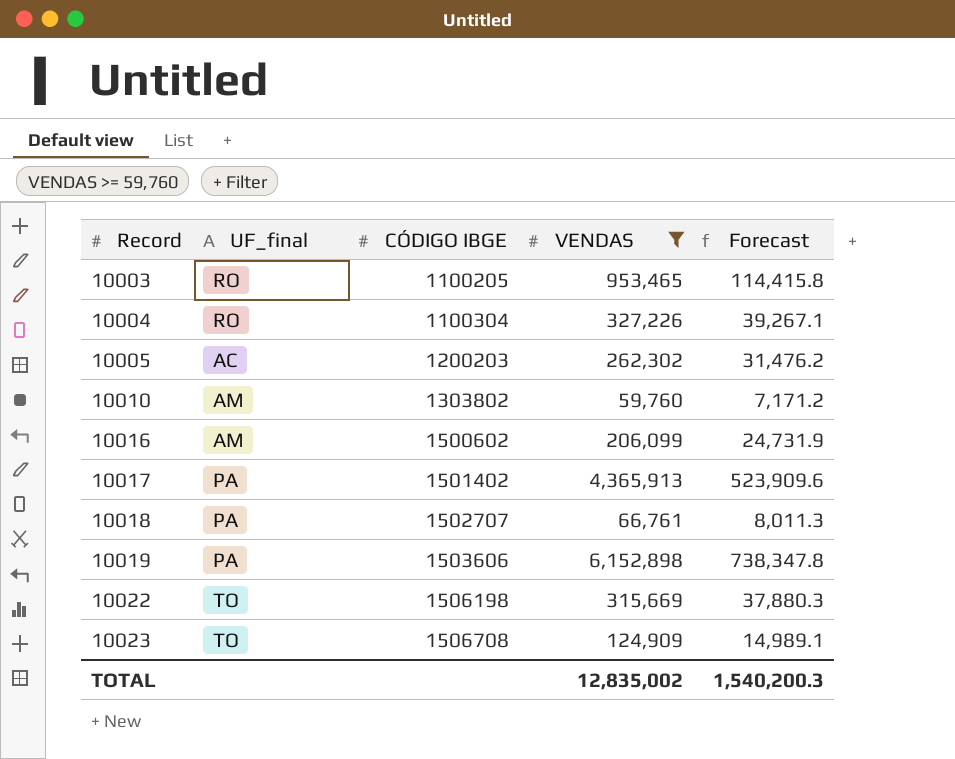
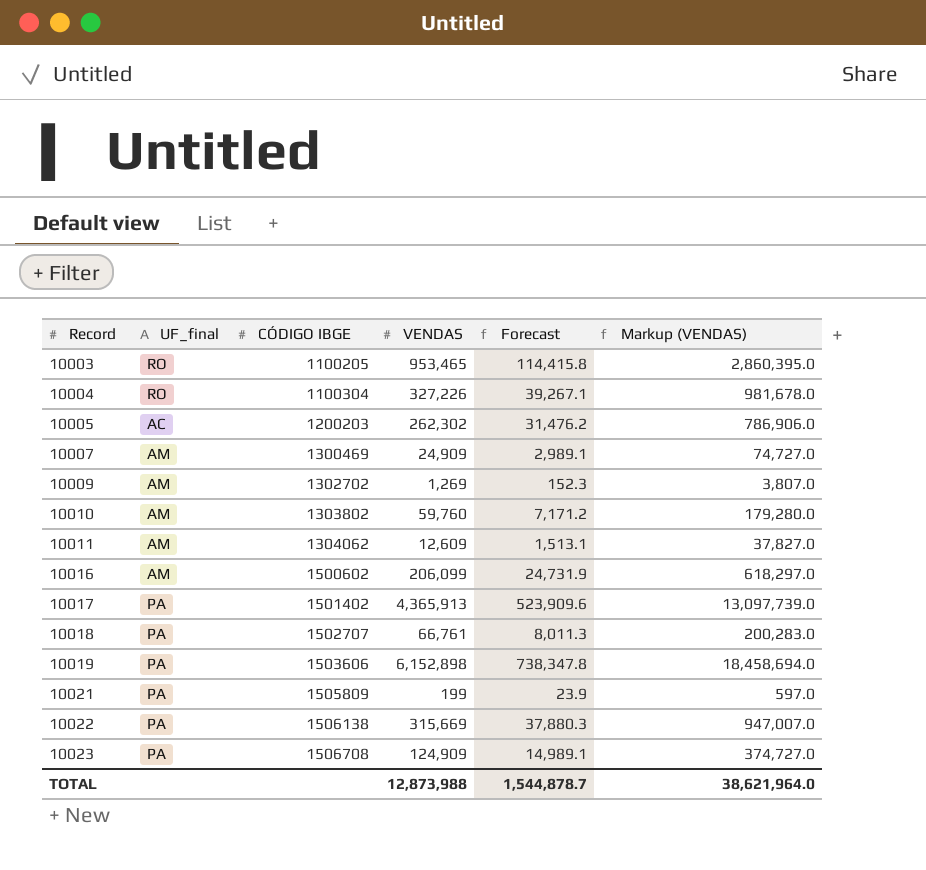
filter: VENDAS >= 59,760 -> none
column Markup (VENDAS) | formula: none -> [VENDAS] * 3
10022 | UF_final: TO -> PA
10022 | CÓDIGO IBGE: 1506198 -> 1506138
10023 | UF_final: TO -> PA
TOTAL | VENDAS: 12,835,002 -> 12,873,988
TOTAL | Forecast: 1,540,200.3 -> 1,544,878.7

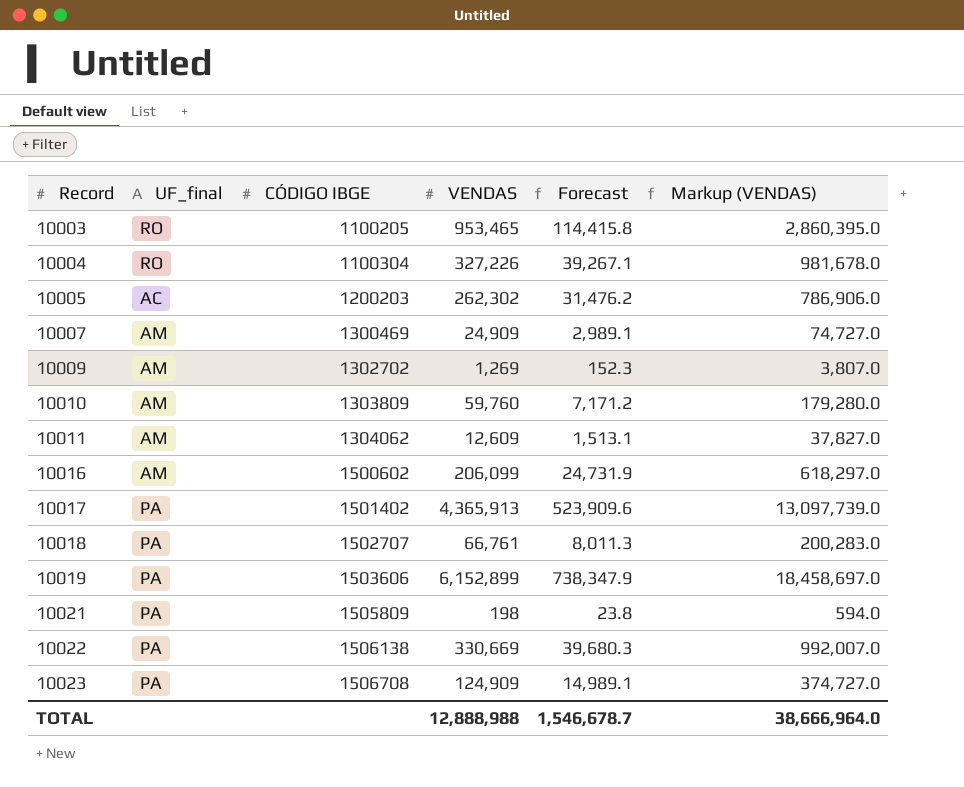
10010 | CÓDIGO IBGE: 1303802 -> 1303809
10019 | VENDAS: 6,152,898 -> 6,152,899
10019 | Forecast: 738,347.8 -> 738,347.9
10019 | Markup (VENDAS): 18,458,694.0 -> 18,458,697.0
10021 | VENDAS: 199 -> 198
10021 | Forecast: 23.9 -> 23.8
10021 | Markup (VENDAS): 597.0 -> 594.0
10022 | VENDAS: 315,669 -> 330,669
10022 | Forecast: 37,880.3 -> 39,680.3
10022 | Markup (VENDAS): 947,007.0 -> 992,007.0
TOTAL | VENDAS: 12,873,988 -> 12,888,988
TOTAL | Forecast: 1,544,878.7 -> 1,546,678.7
TOTAL | Markup (VENDAS): 38,621,964.0 -> 38,666,964.0

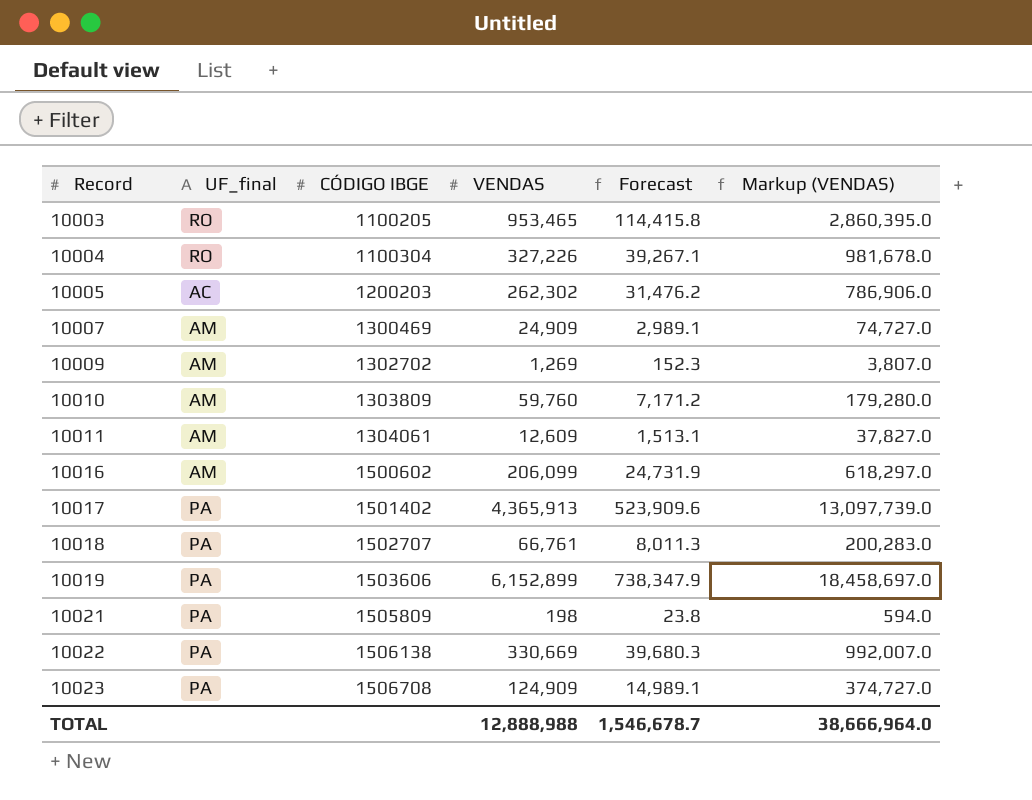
10011 | CÓDIGO IBGE: 1304062 -> 1304061

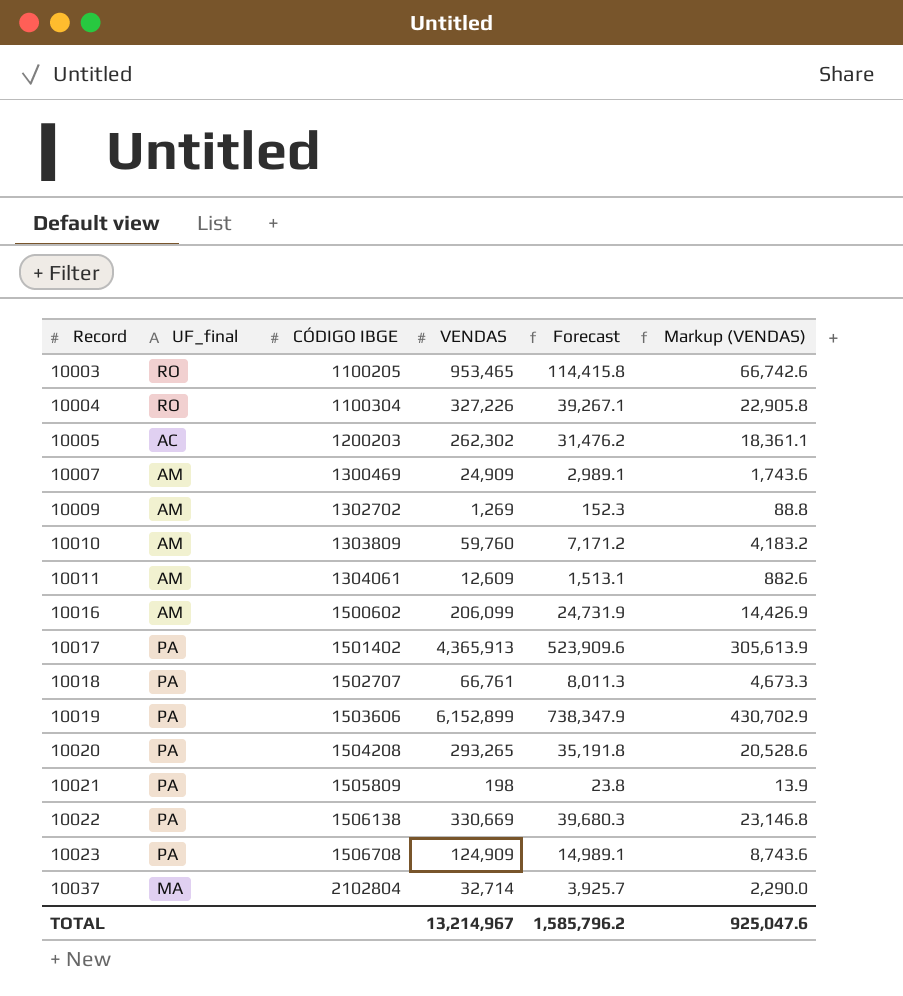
column Markup (VENDAS) | formula: [VENDAS] * 3 -> [VENDAS] * 0.07
row 10020: none -> PA | 1504208 | 293,265 | 35,191.8 | 20,528.6
row 10037: none -> MA | 2102804 | 32,714 | 3,925.7 | 2,290.0
TOTAL | VENDAS: 12,888,988 -> 13,214,967
TOTAL | Forecast: 1,546,678.7 -> 1,585,796.2
TOTAL | Markup (VENDAS): 38,666,964.0 -> 925,047.6

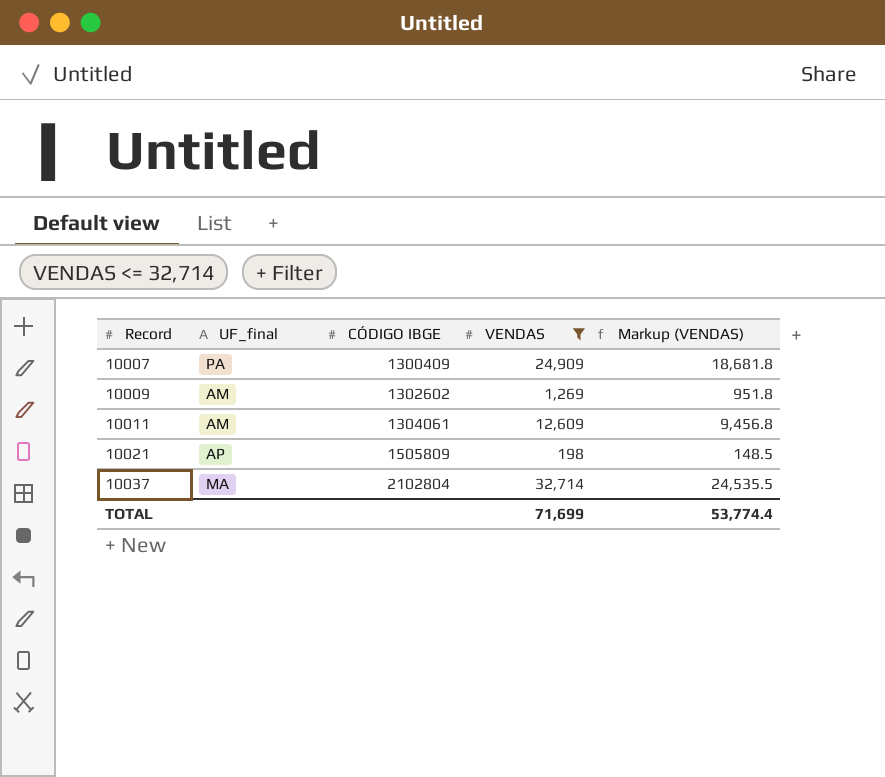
filter: none -> VENDAS <= 32,714
column Forecast | formula: [VENDAS] * 0.12 -> none
column Markup (VENDAS) | formula: [VENDAS] * 0.07 -> [VENDAS] * 0.75
10007 | UF_final: AM -> PA
10007 | CÓDIGO IBGE: 1300469 -> 1300409
10009 | CÓDIGO IBGE: 1302702 -> 1302602
10021 | UF_final: PA -> AP
TOTAL | VENDAS: 13,214,967 -> 71,699
TOTAL | Markup (VENDAS): 925,047.6 -> 53,774.4

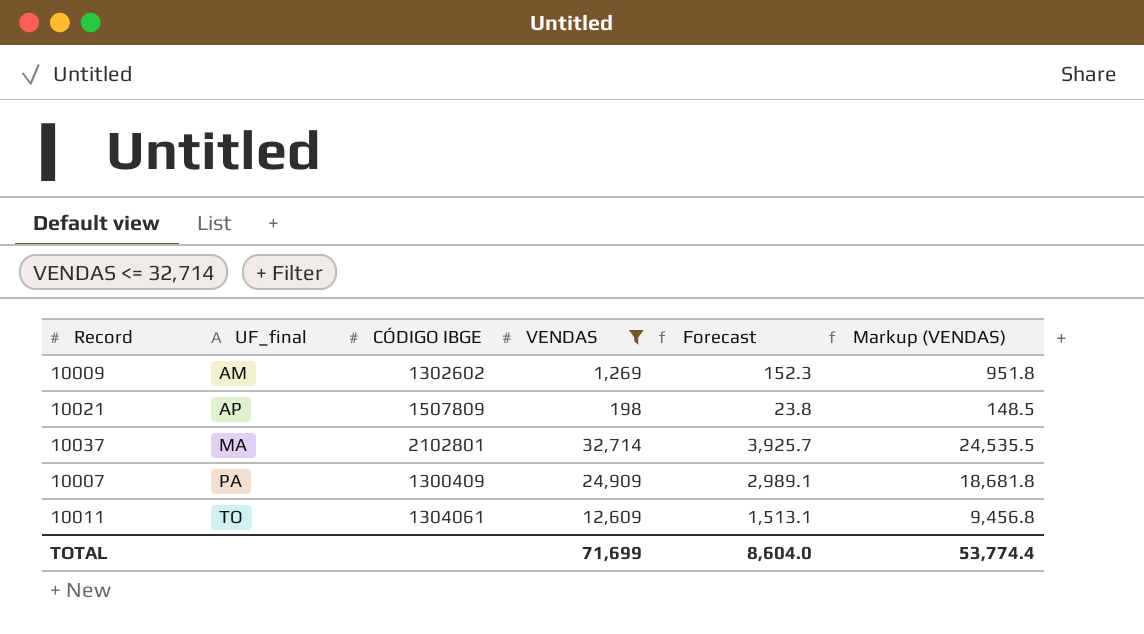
row order: Record ascending -> UF_final ascending
column Forecast | formula: none -> [VENDAS] * 0.12
10021 | CÓDIGO IBGE: 1505809 -> 1507809
10037 | CÓDIGO IBGE: 2102804 -> 2102801
10011 | UF_final: AM -> TO

